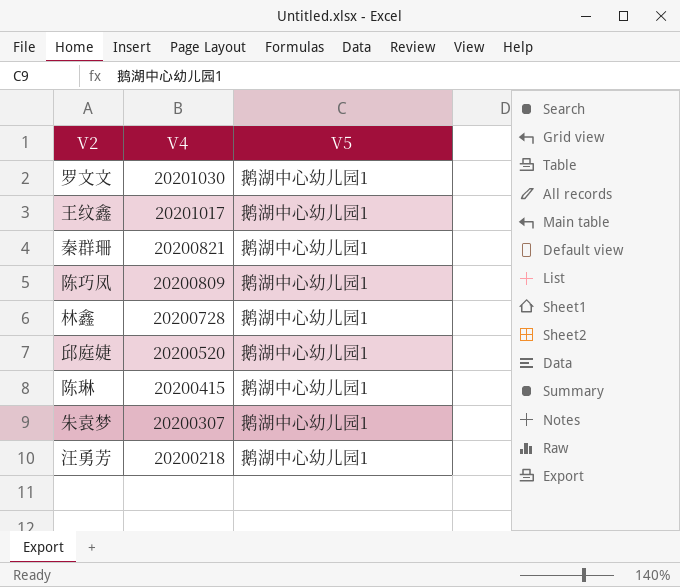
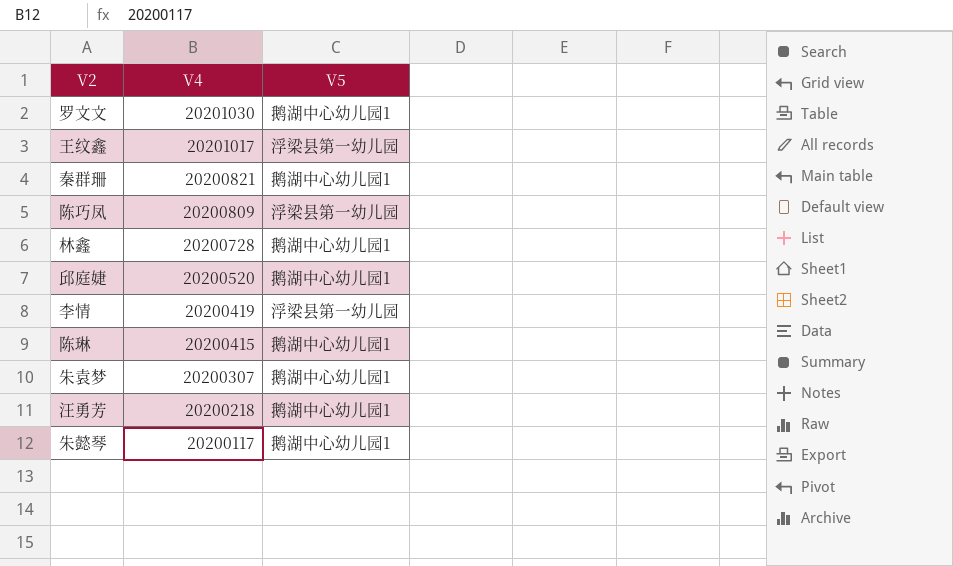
王纹鑫 | V5: 鹅湖中心幼儿园1 -> 浮梁县第一幼儿园
陈巧凤 | V5: 鹅湖中心幼儿园1 -> 浮梁县第一幼儿园
row 李情: none -> 20200419 | 浮梁县第一幼儿园
row 朱懿琴: none -> 20200117 | 鹅湖中心幼儿园1

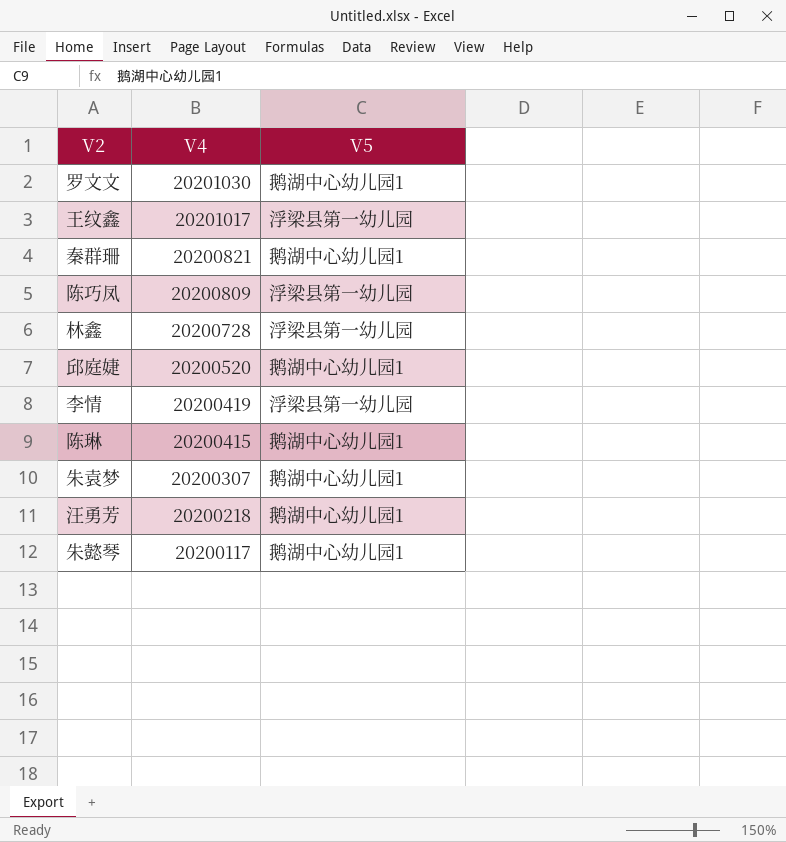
林鑫 | V5: 鹅湖中心幼儿园1 -> 浮梁县第一幼儿园

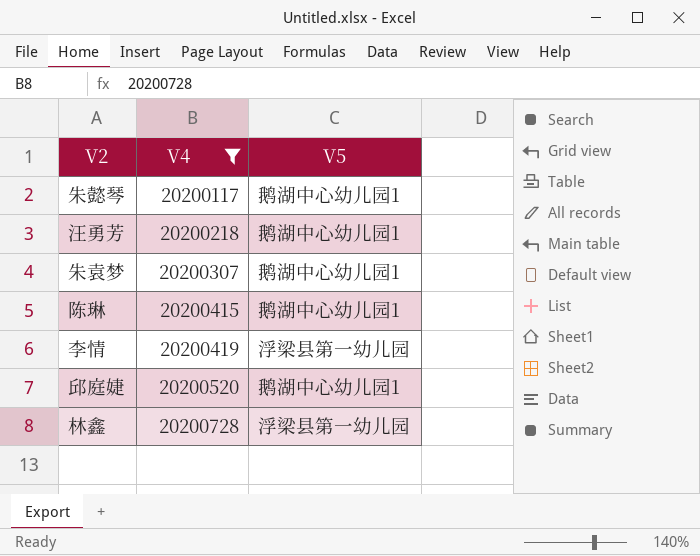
filter: none -> V4 <= 20200728
row order: V4 descending -> V4 ascending

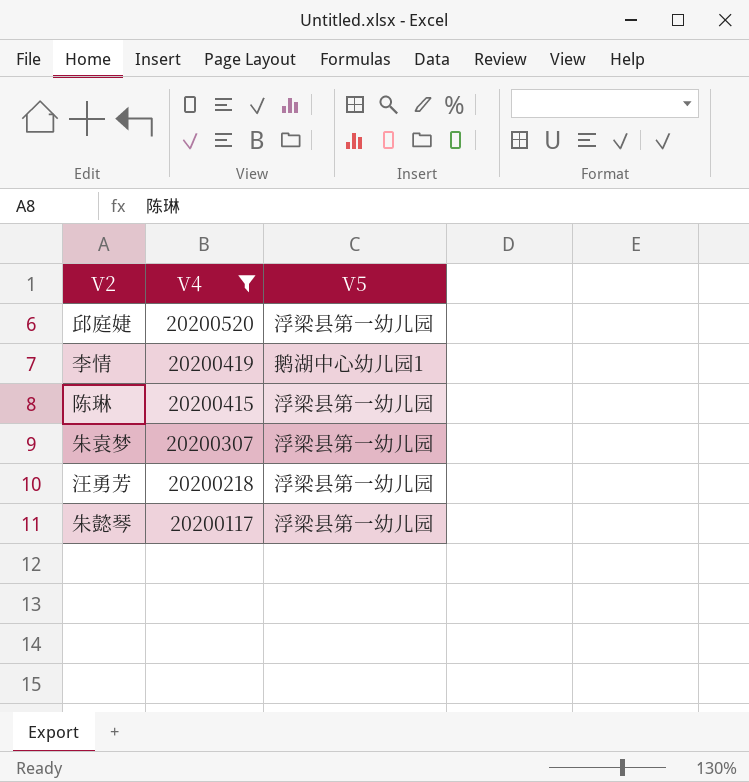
row order: V4 ascending -> V4 descending
row 林鑫: 20200728 | 浮梁县第一幼儿园 -> none
邱庭婕 | V5: 鹅湖中心幼儿园1 -> 浮梁县第一幼儿园
李情 | V5: 浮梁县第一幼儿园 -> 鹅湖中心幼儿园1
陈琳 | V5: 鹅湖中心幼儿园1 -> 浮梁县第一幼儿园
朱袁梦 | V5: 鹅湖中心幼儿园1 -> 浮梁县第一幼儿园
汪勇芳 | V5: 鹅湖中心幼儿园1 -> 浮梁县第一幼儿园
朱懿琴 | V5: 鹅湖中心幼儿园1 -> 浮梁县第一幼儿园

